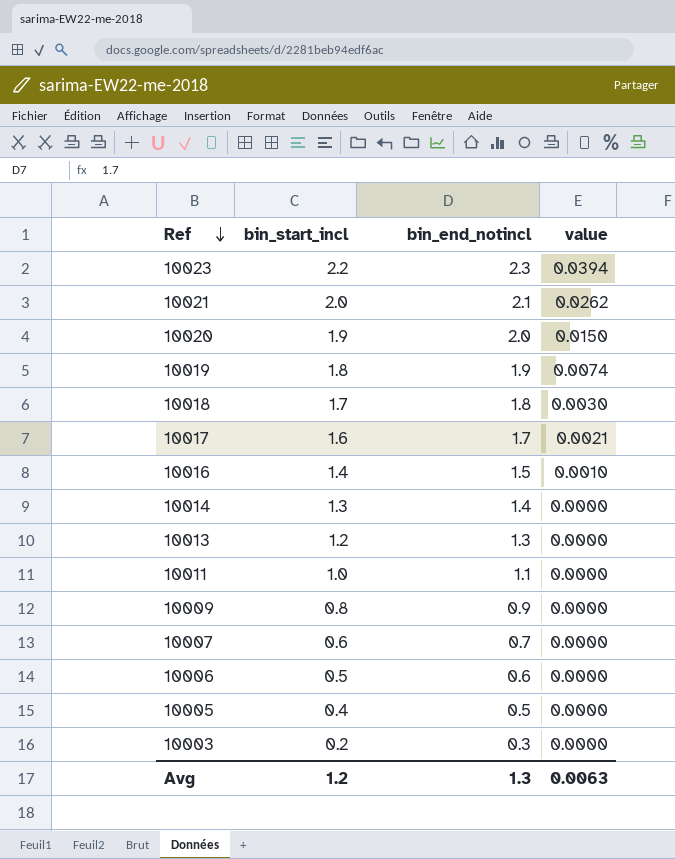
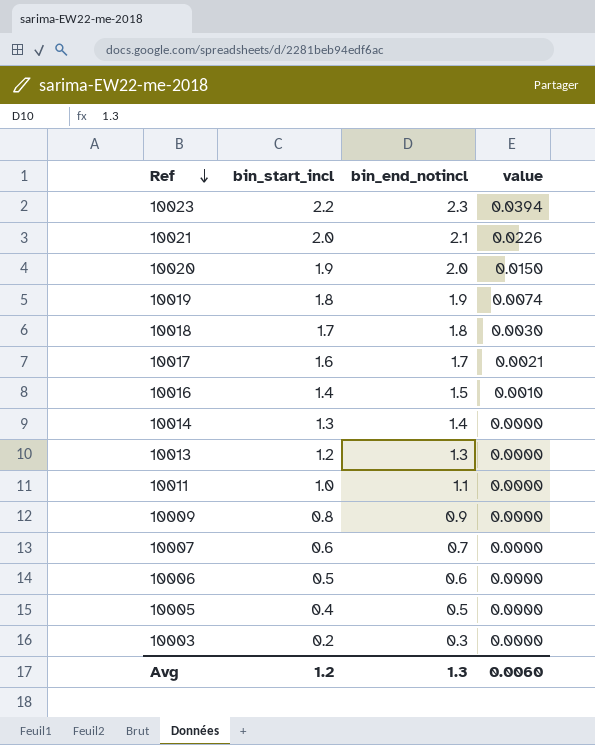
10021 | value: 0.0262 -> 0.0226
Avg | value: 0.0063 -> 0.0060

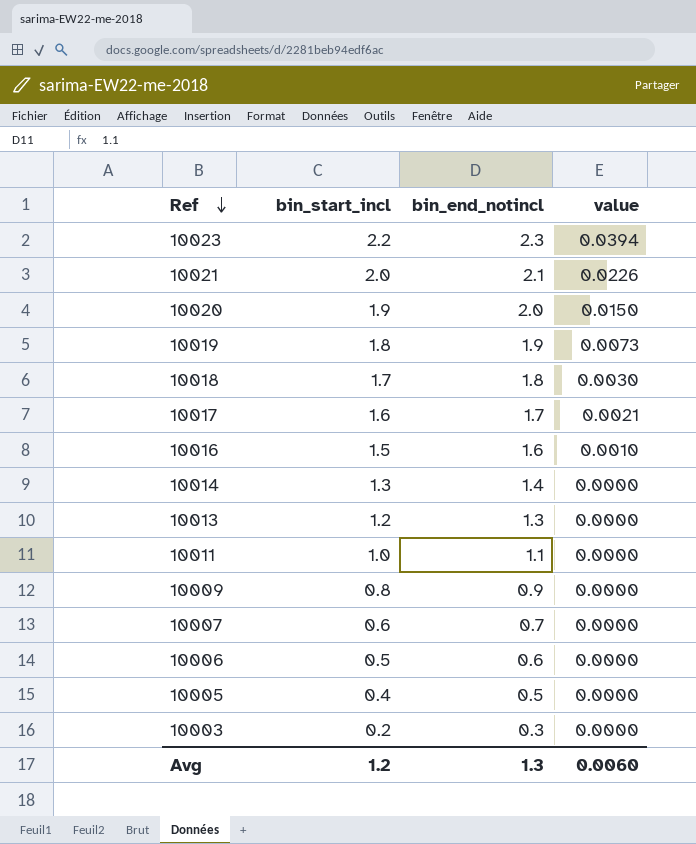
10019 | value: 0.0074 -> 0.0073
10016 | bin_start_incl: 1.4 -> 1.5
10016 | bin_end_notincl: 1.5 -> 1.6

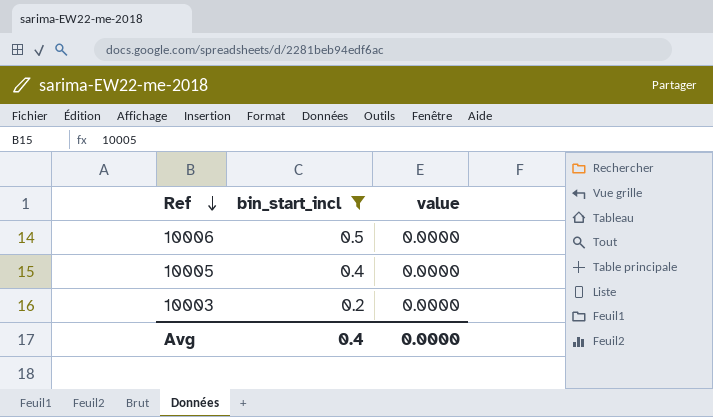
filter: none -> bin_start_incl <= 0.5
column bin_end_notincl | position: 3 -> none
Avg | bin_start_incl: 1.2 -> 0.4
Avg | value: 0.0060 -> 0.0000

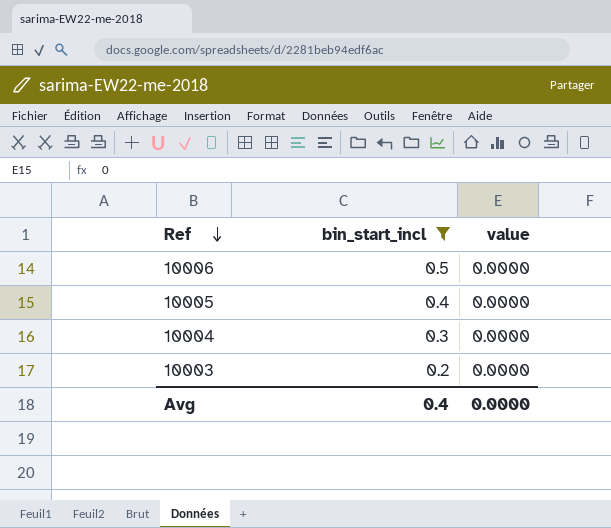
row 10004: none -> 0.3 | 0.0000

